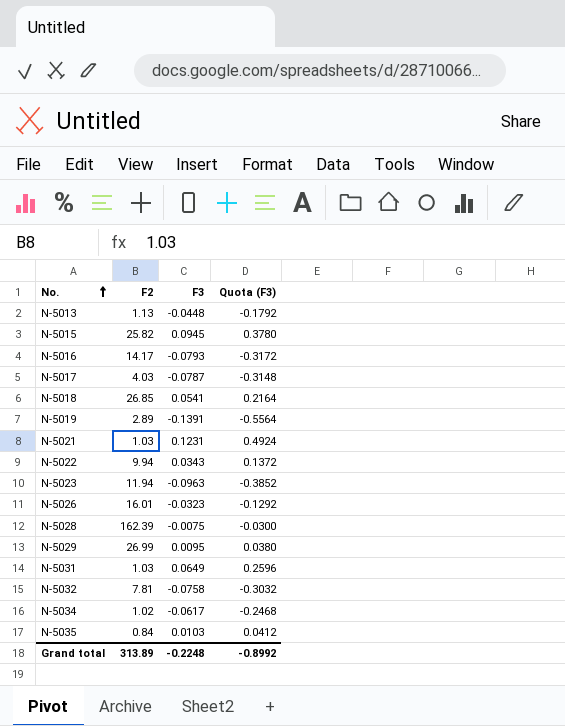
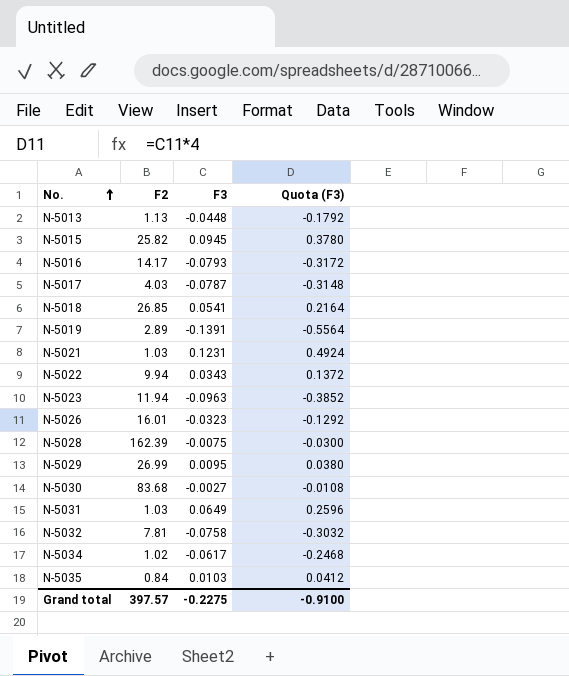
row N-5030: none -> 83.68 | -0.0027 | -0.0108
Grand total | F2: 313.89 -> 397.57
Grand total | F3: -0.2248 -> -0.2275
Grand total | Quota (F3): -0.8992 -> -0.9100

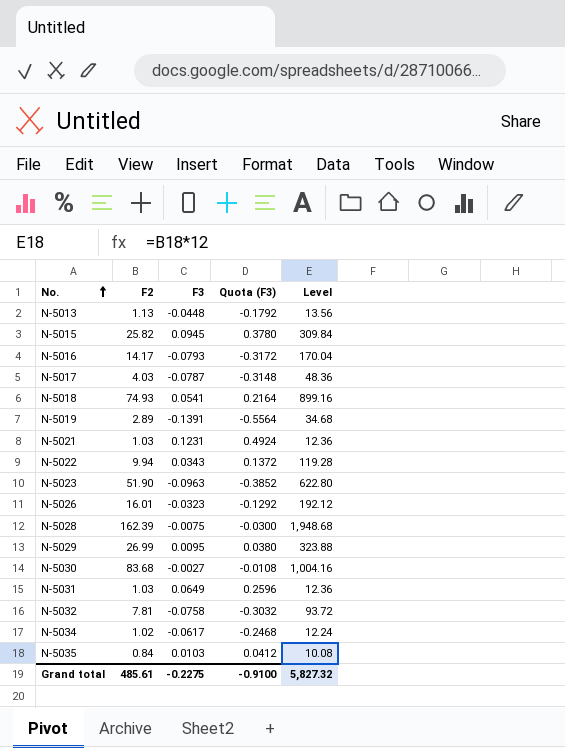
column Level | formula: none -> [F2] * 12
N-5018 | F2: 26.85 -> 74.93
N-5023 | F2: 11.94 -> 51.90
Grand total | F2: 397.57 -> 485.61

